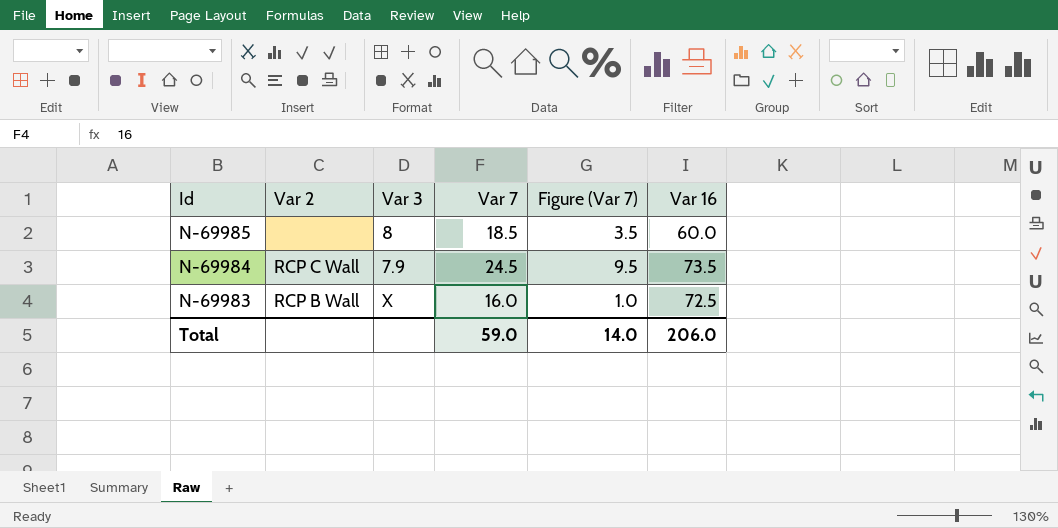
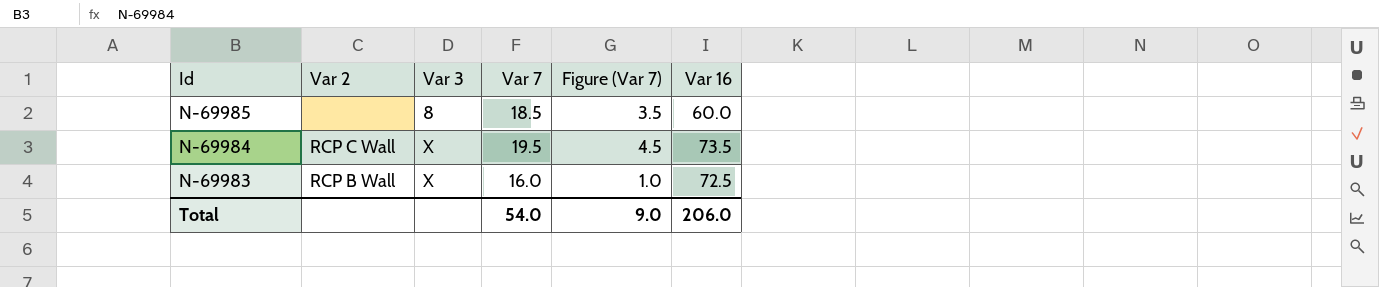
N-69984 | Var 3: 7.9 -> X
N-69984 | Var 7: 24.5 -> 19.5
N-69984 | Figure (Var 7): 9.5 -> 4.5
Total | Var 7: 59.0 -> 54.0
Total | Figure (Var 7): 14.0 -> 9.0

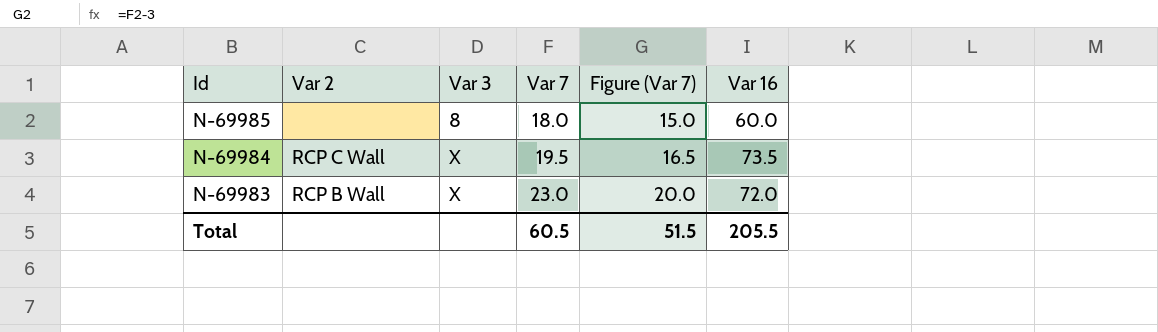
column Figure (Var 7) | formula: [Var 7] - 15 -> [Var 7] - 3
N-69985 | Var 7: 18.5 -> 18.0
N-69983 | Var 7: 16.0 -> 23.0
N-69983 | Var 16: 72.5 -> 72.0
Total | Var 7: 54.0 -> 60.5
Total | Figure (Var 7): 9.0 -> 51.5
Total | Var 16: 206.0 -> 205.5

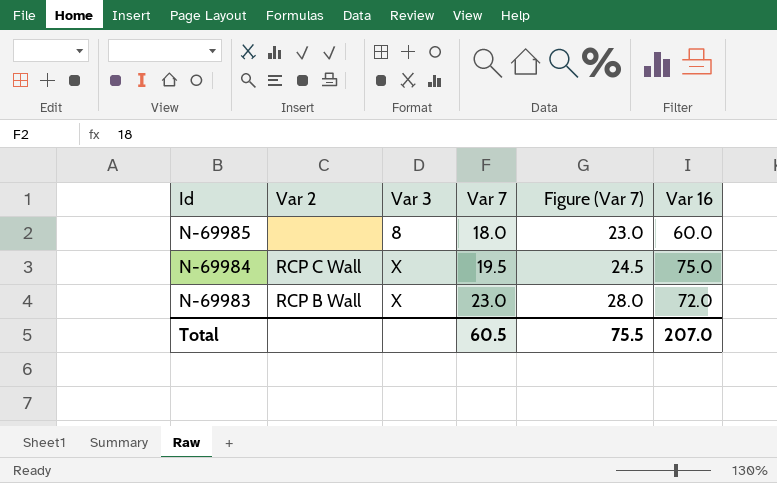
column Figure (Var 7) | formula: [Var 7] - 3 -> [Var 7] + 5
N-69984 | Var 16: 73.5 -> 75.0
Total | Figure (Var 7): 51.5 -> 75.5
Total | Var 16: 205.5 -> 207.0

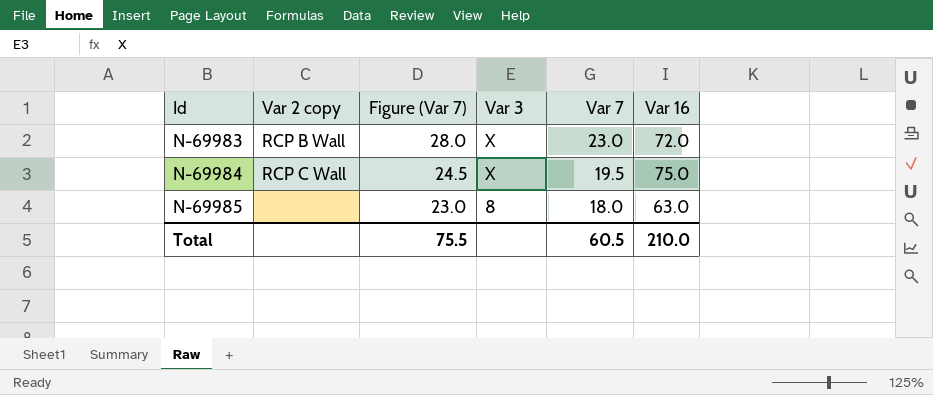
row order: Id descending -> Id ascending
column name: Var 2 -> Var 2 copy
column Figure (Var 7) | position: 5 -> 3
N-69985 | Var 16: 60.0 -> 63.0
Total | Var 16: 207.0 -> 210.0

